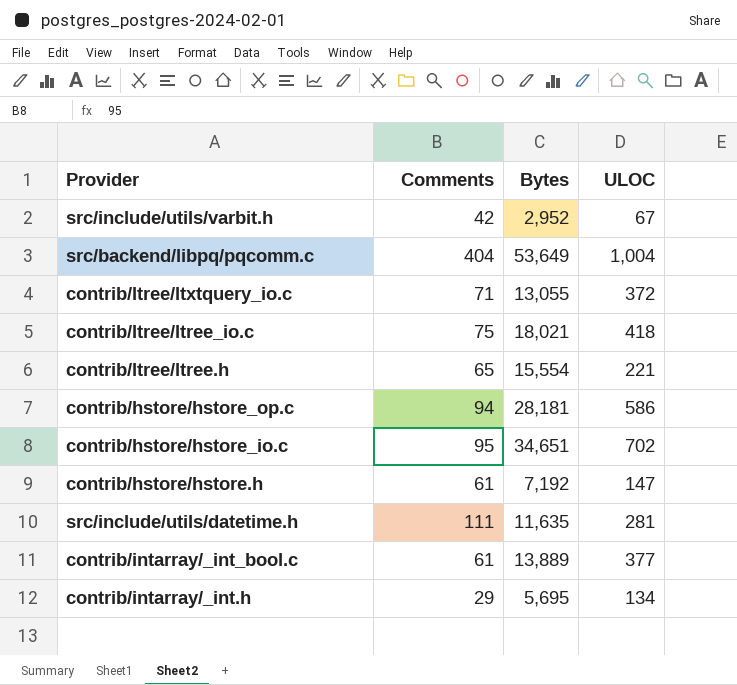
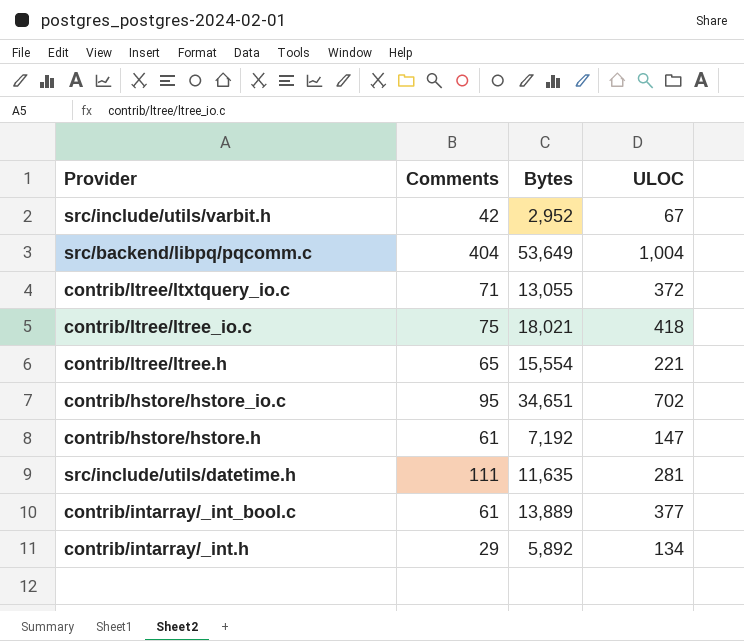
row contrib/hstore/hstore_op.c: 94 | 28,181 | 586 -> none
contrib/intarray/_int.h | Bytes: 5,695 -> 5,892

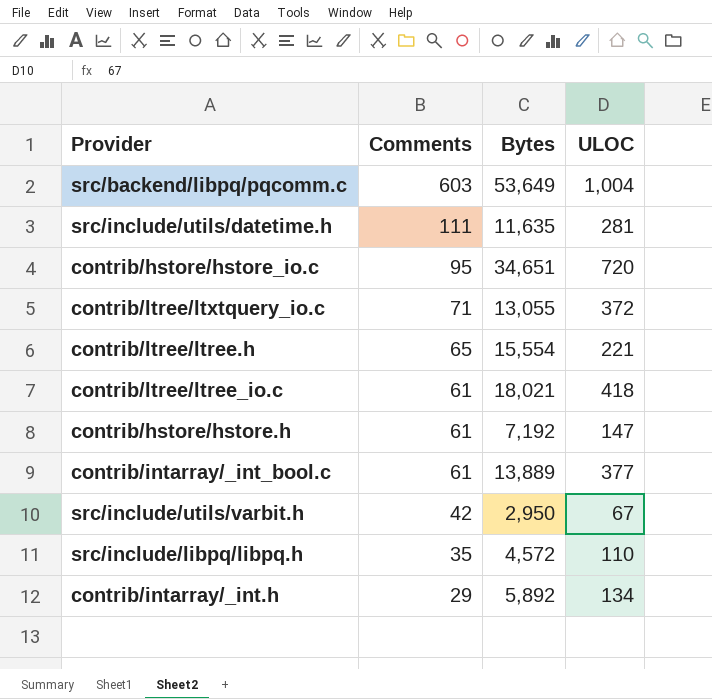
row order: none -> Comments descending
src/backend/libpq/pqcomm.c | Comments: 404 -> 603
contrib/hstore/hstore_io.c | ULOC: 702 -> 720
contrib/ltree/ltree_io.c | Comments: 75 -> 61
src/include/utils/varbit.h | Bytes: 2,952 -> 2,950
row src/include/libpq/libpq.h: none -> 35 | 4,572 | 110

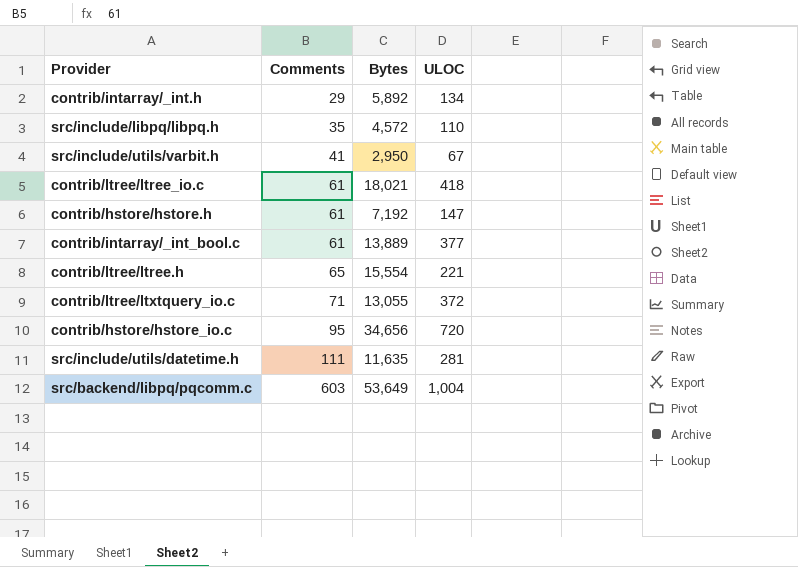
row order: Comments descending -> Comments ascending
src/include/utils/varbit.h | Comments: 42 -> 41
contrib/hstore/hstore_io.c | Bytes: 34,651 -> 34,656

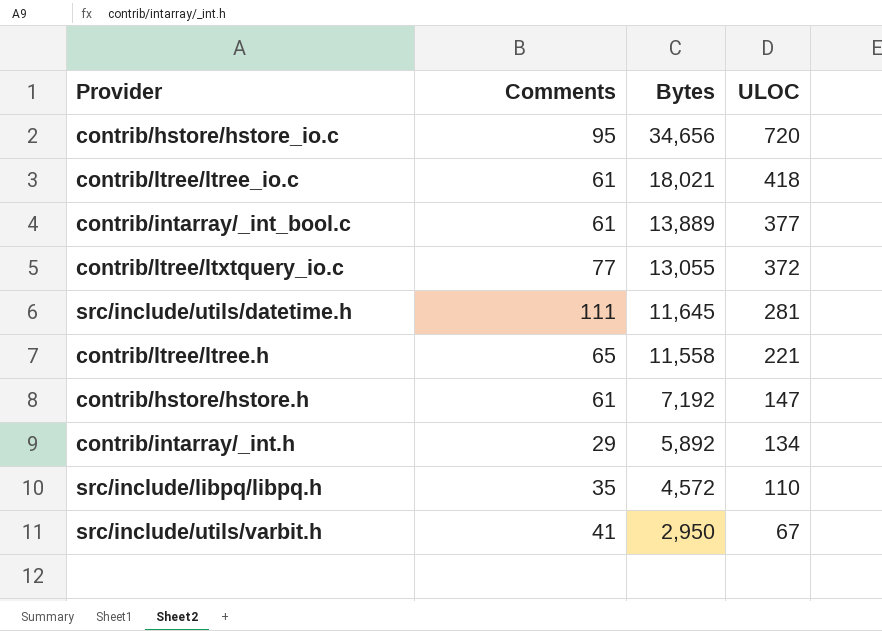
row order: Comments ascending -> Bytes descending
row src/backend/libpq/pqcomm.c: 603 | 53,649 | 1,004 -> none
contrib/ltree/ltxtquery_io.c | Comments: 71 -> 77
src/include/utils/datetime.h | Bytes: 11,635 -> 11,645
contrib/ltree/ltree.h | Bytes: 15,554 -> 11,558

